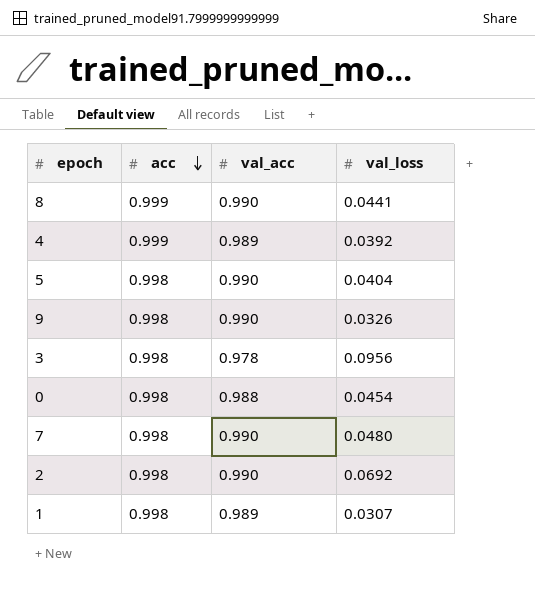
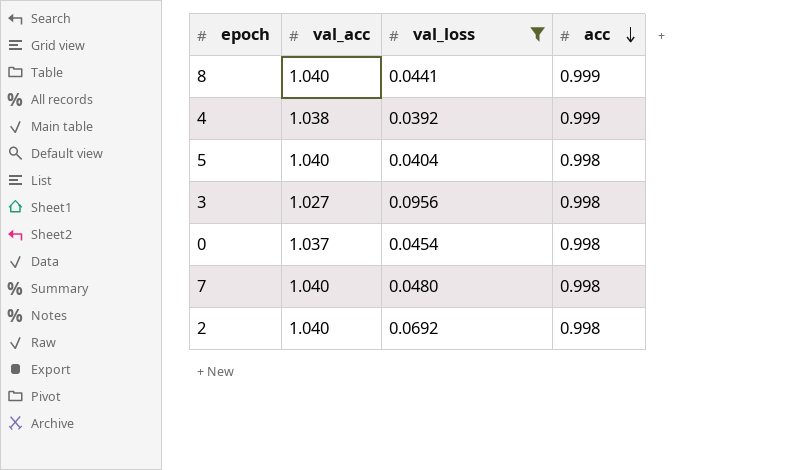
filter: none -> val_loss >= 0.0392
column acc | position: 2 -> 4
8 | val_acc: 0.990 -> 1.040
4 | val_acc: 0.989 -> 1.038
5 | val_acc: 0.990 -> 1.040
3 | val_acc: 0.978 -> 1.027
0 | val_acc: 0.988 -> 1.037
7 | val_acc: 0.990 -> 1.040
2 | val_acc: 0.990 -> 1.040

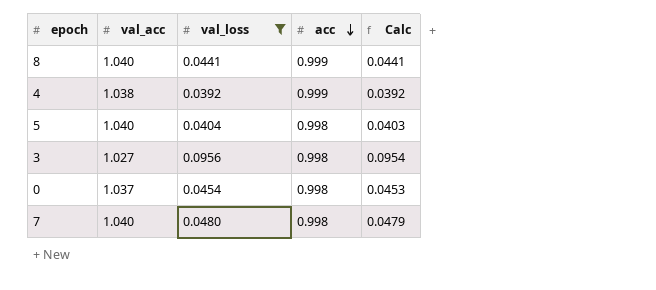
column Calc | formula: none -> [val_loss] * [acc]
row 2: 1.040 | 0.0692 | 0.998 -> none

